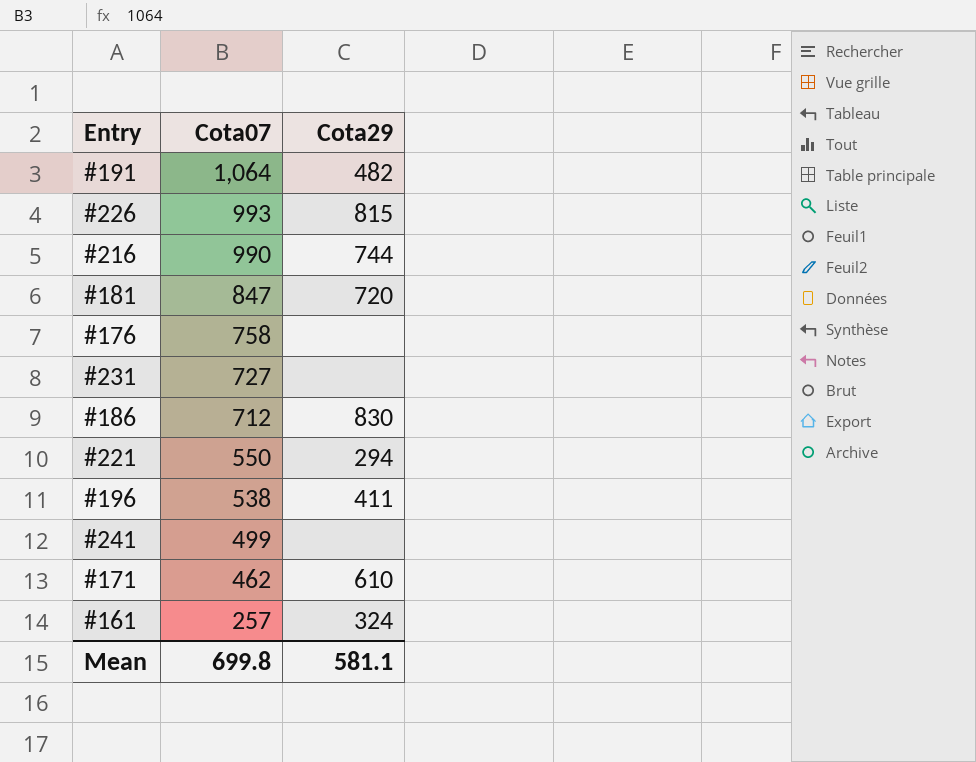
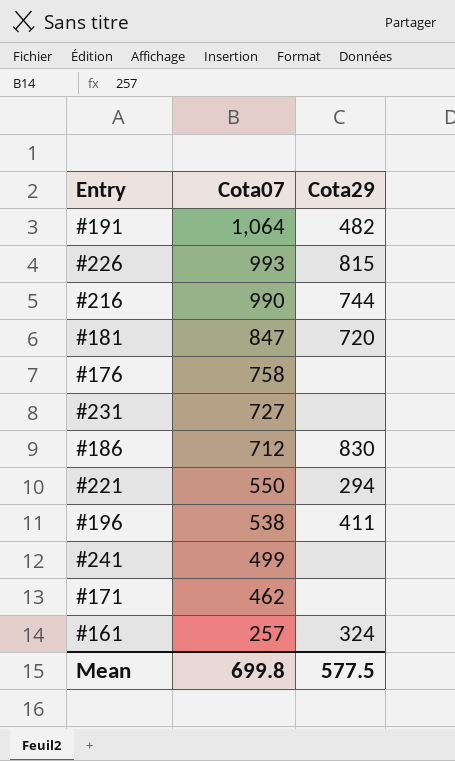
#171 | Cota29: 610 -> none
Mean | Cota29: 581.1 -> 577.5

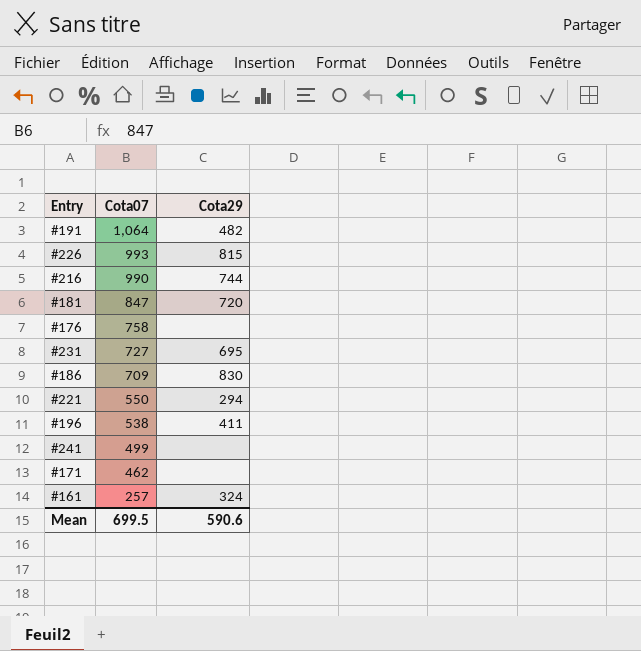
#231 | Cota29: none -> 695
#186 | Cota07: 712 -> 709
Mean | Cota07: 699.8 -> 699.5
Mean | Cota29: 577.5 -> 590.6

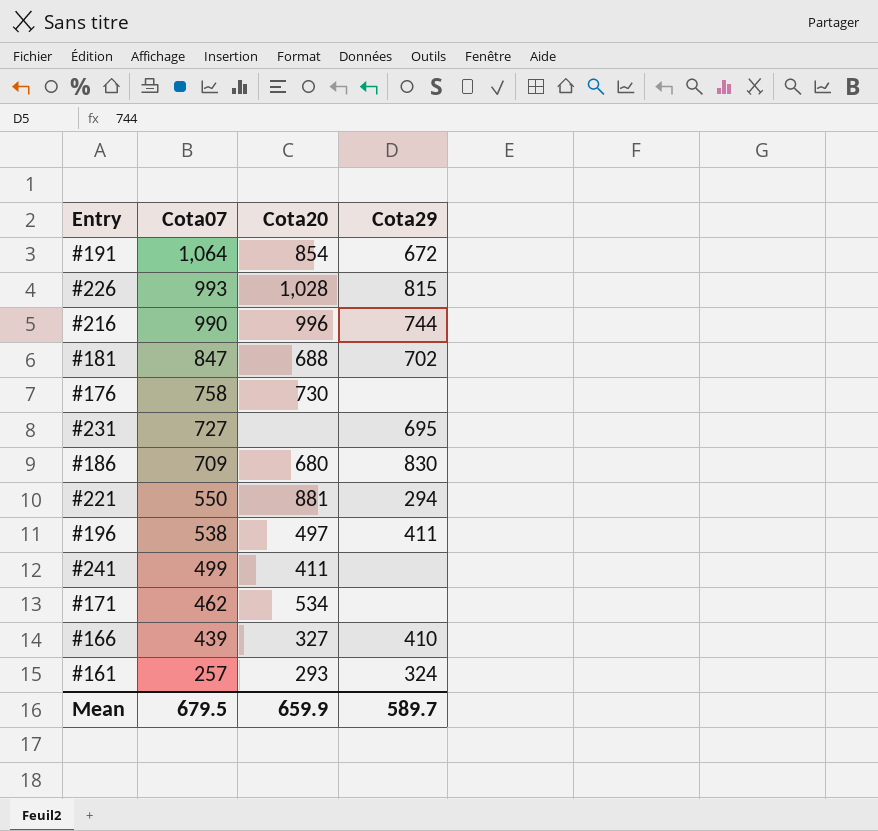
column Cota20 | position: none -> 3
#191 | Cota29: 482 -> 672
#181 | Cota29: 720 -> 702
row #166: none -> 439 | 327 | 410
Mean | Cota07: 699.5 -> 679.5
Mean | Cota29: 590.6 -> 589.7

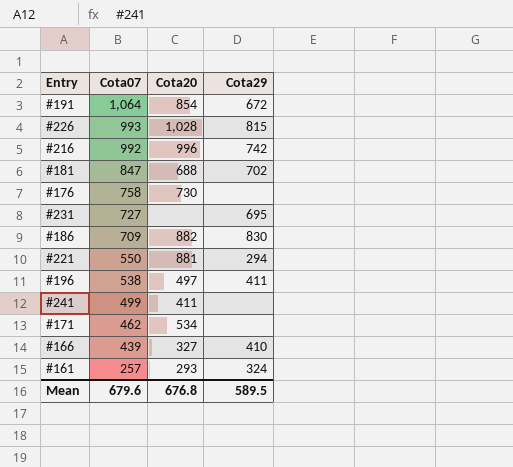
#216 | Cota07: 990 -> 992
#216 | Cota29: 744 -> 742
#186 | Cota20: 680 -> 882
Mean | Cota07: 679.5 -> 679.6
Mean | Cota20: 659.9 -> 676.8
Mean | Cota29: 589.7 -> 589.5

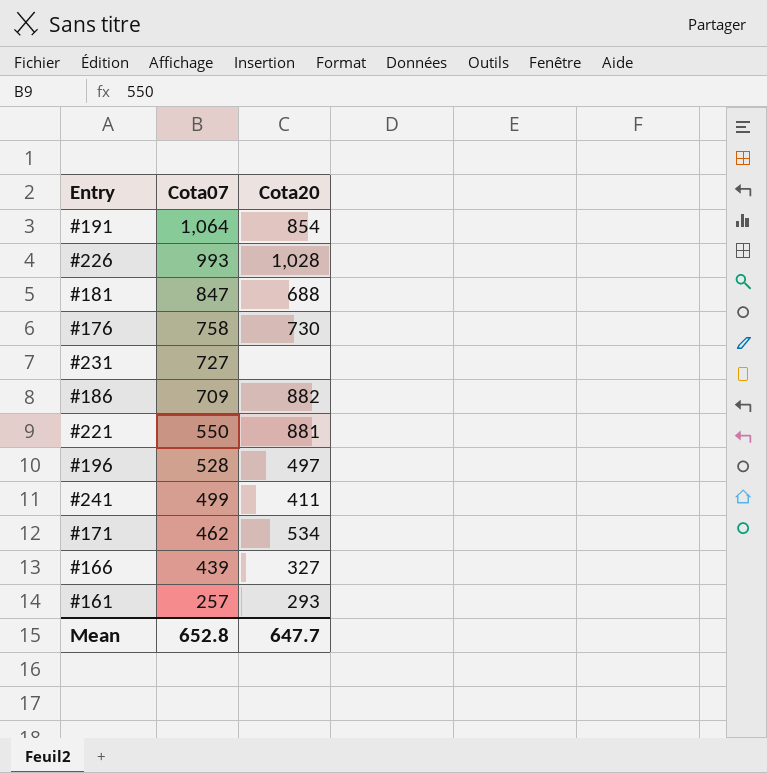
column Cota29 | position: 4 -> none
row #216: 992 | 996 | 742 -> none
#196 | Cota07: 538 -> 528
Mean | Cota07: 679.6 -> 652.8
Mean | Cota20: 676.8 -> 647.7

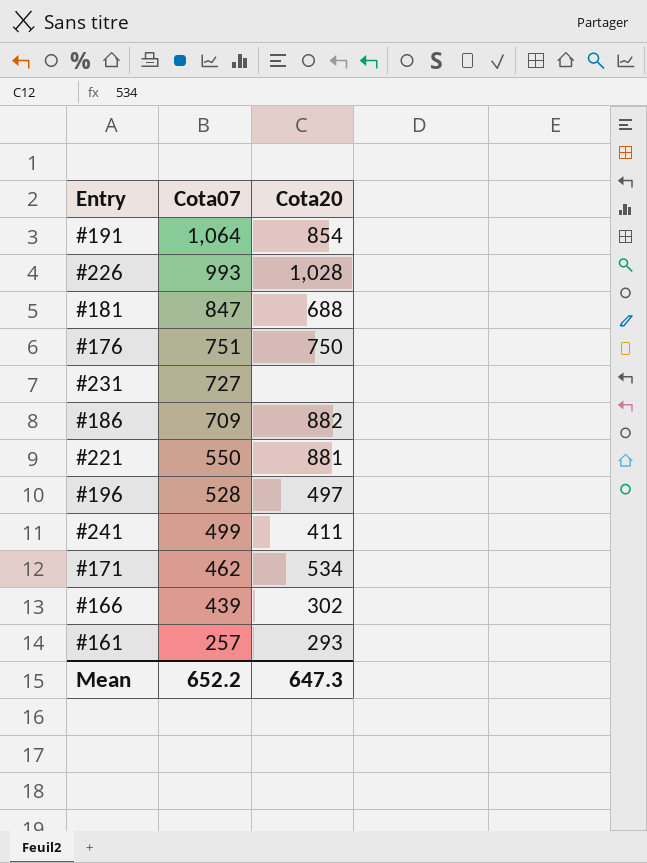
#176 | Cota07: 758 -> 751
#176 | Cota20: 730 -> 750
#166 | Cota20: 327 -> 302
Mean | Cota07: 652.8 -> 652.2
Mean | Cota20: 647.7 -> 647.3

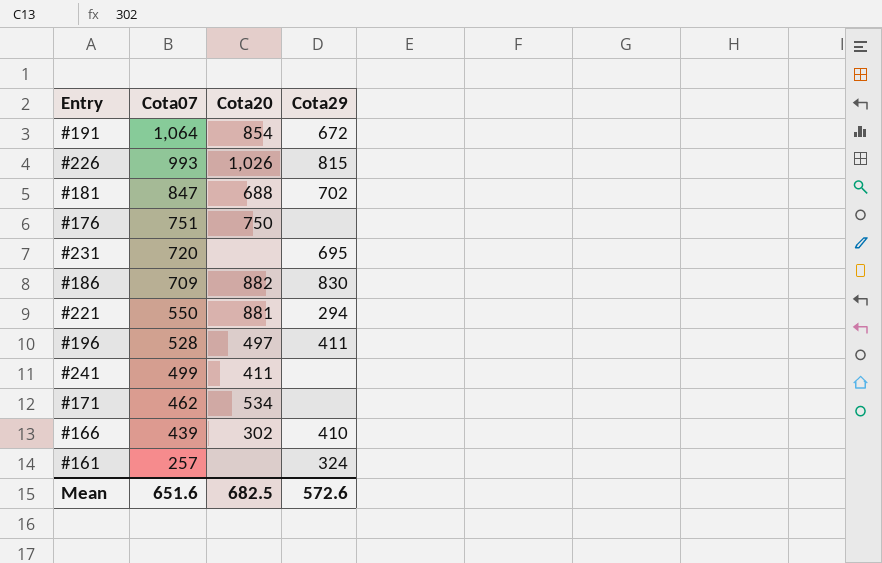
column Cota29 | position: none -> 4
#226 | Cota20: 1,028 -> 1,026
#231 | Cota07: 727 -> 720
#161 | Cota20: 293 -> none
Mean | Cota07: 652.2 -> 651.6
Mean | Cota20: 647.3 -> 682.5

